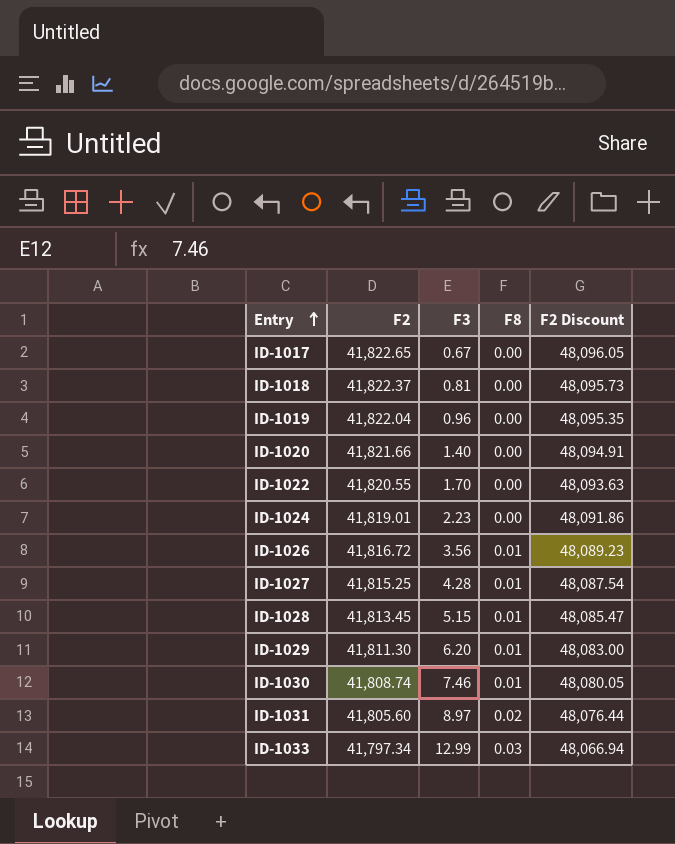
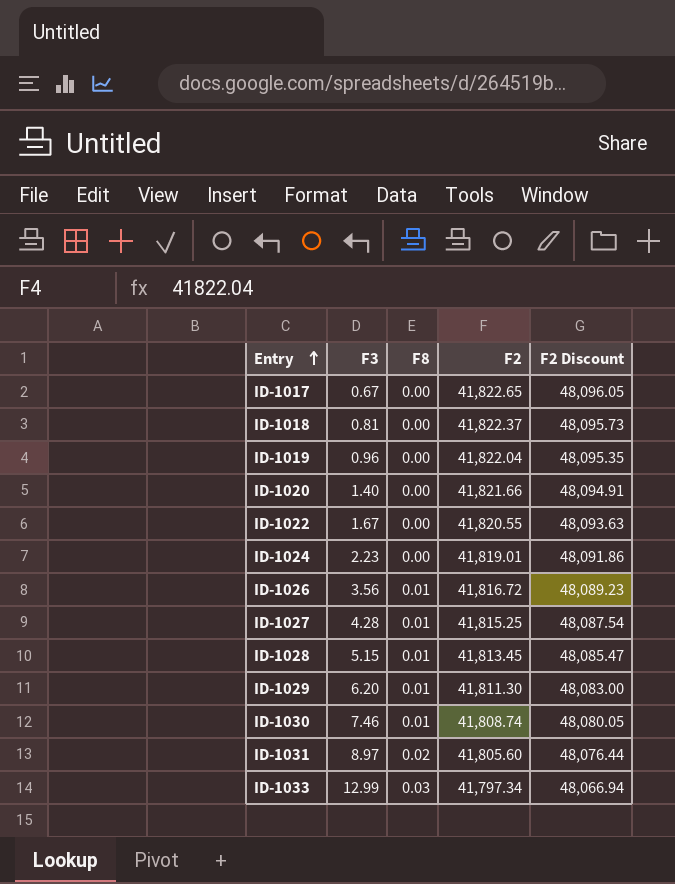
column F2 | position: 2 -> 4
ID-1022 | F3: 1.70 -> 1.67

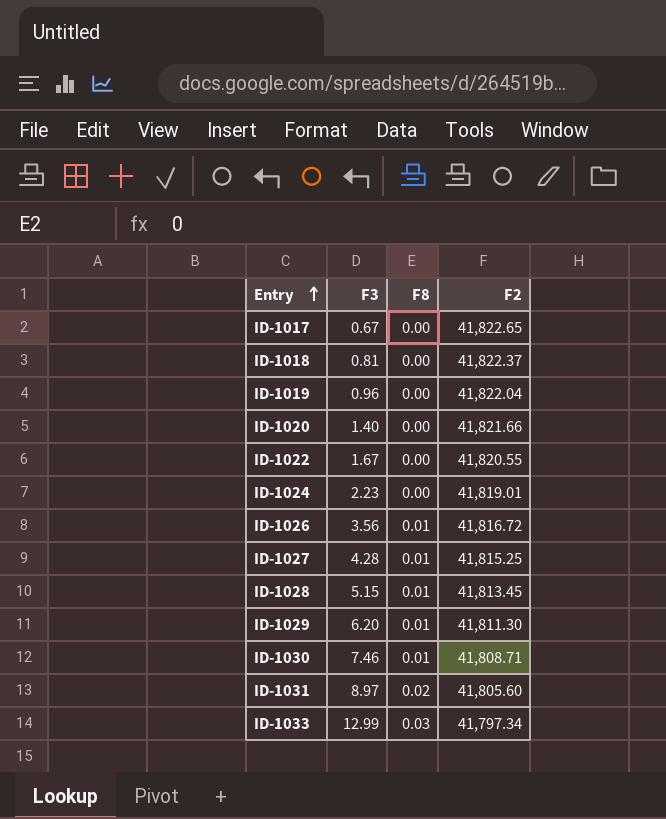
column F2 Discount | formula: [F2] * 1.15 -> none
ID-1030 | F2: 41,808.74 -> 41,808.71

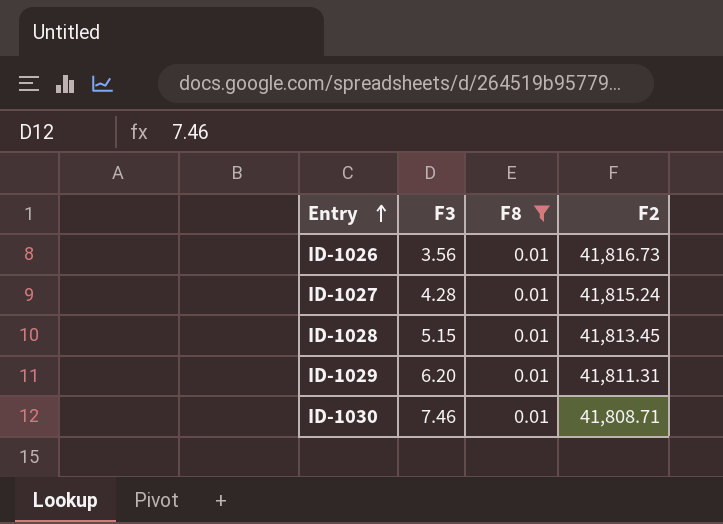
filter: none -> F8 = 0.01
ID-1026 | F2: 41,816.72 -> 41,816.73
ID-1027 | F2: 41,815.25 -> 41,815.24
ID-1029 | F2: 41,811.30 -> 41,811.31

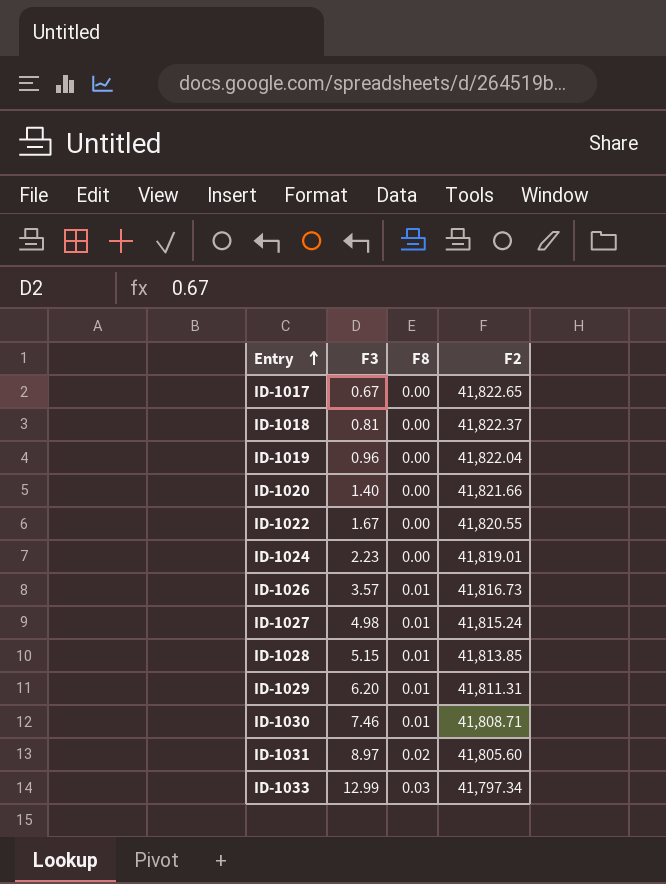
filter: F8 = 0.01 -> none
ID-1026 | F3: 3.56 -> 3.57
ID-1027 | F3: 4.28 -> 4.98
ID-1028 | F2: 41,813.45 -> 41,813.85

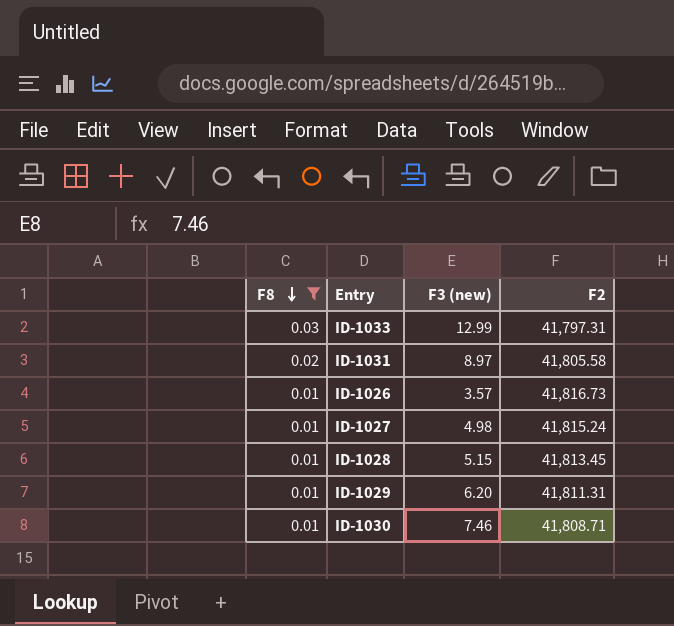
filter: none -> F8 != 0.00
row order: Entry ascending -> F8 descending
column F8 | position: 3 -> 1
column name: F3 -> F3 (new)
ID-1033 | F2: 41,797.34 -> 41,797.31
ID-1031 | F2: 41,805.60 -> 41,805.58
ID-1028 | F2: 41,813.85 -> 41,813.45

